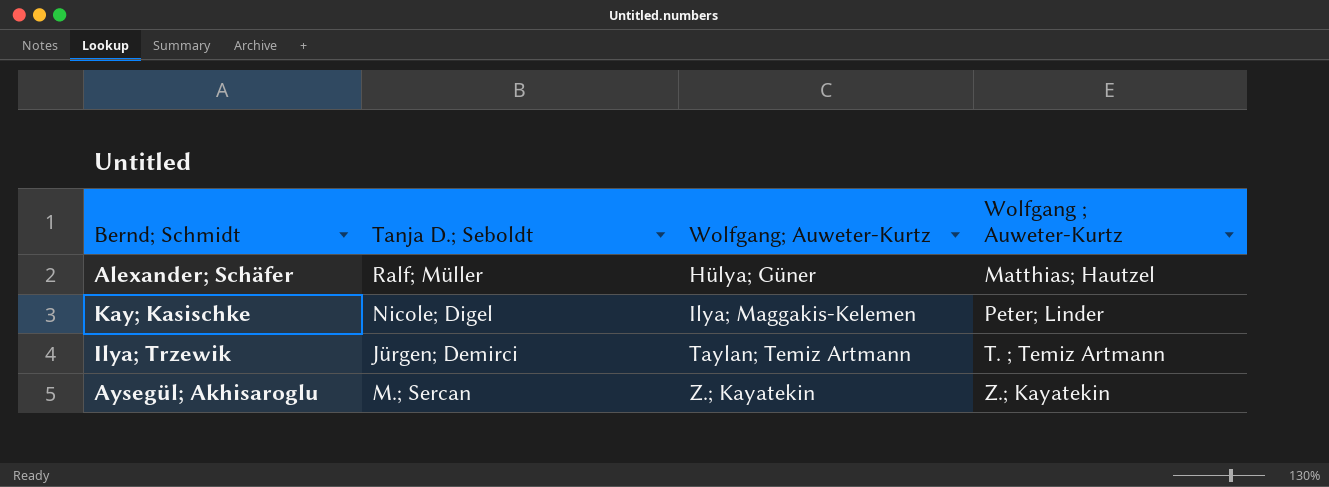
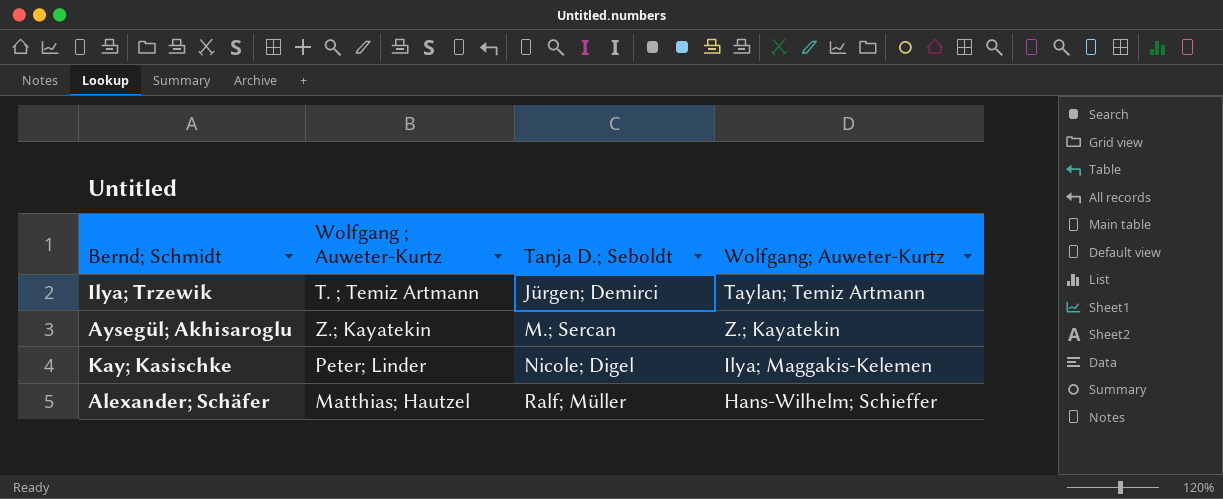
row order: Wolfgang; Auweter-Kurtz ascending -> Tanja D.; Seboldt ascending
column Wolfgang ; Auweter-Kurtz | position: 4 -> 2
Alexander; Schäfer | Wolfgang; Auweter-Kurtz: Hülya; Güner -> Hans-Wilhelm; Schieffer

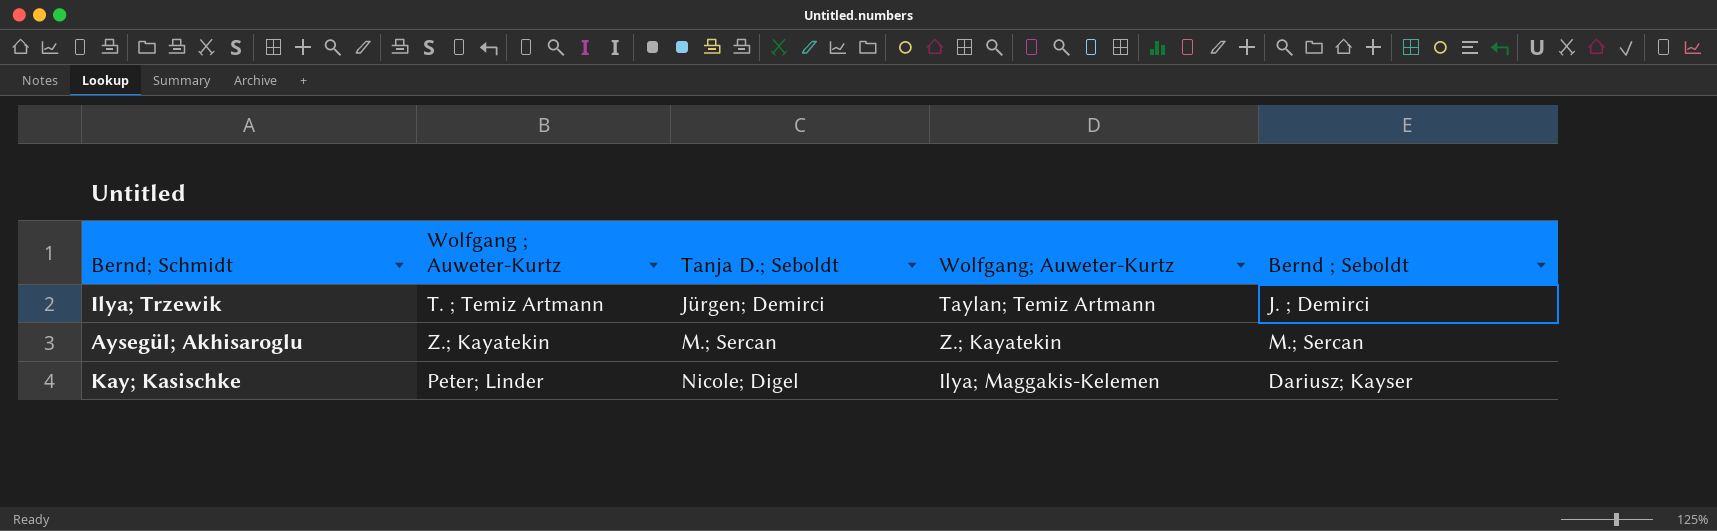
column Bernd ; Seboldt | position: none -> 5
row Alexander; Schäfer: Matthias; Hautzel | Ralf; Müller | Hans-Wilhelm; Schieffer -> none

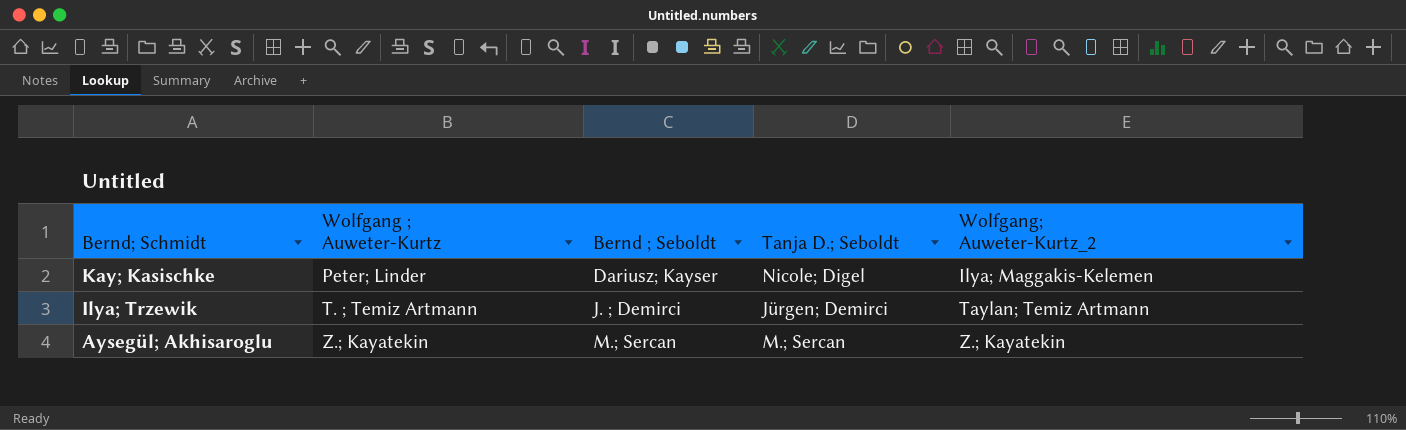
row order: Tanja D.; Seboldt ascending -> Bernd; Schmidt descending
column Bernd ; Seboldt | position: 5 -> 3
column name: Wolfgang; Auweter-Kurtz -> Wolfgang; Auweter-Kurtz_2

